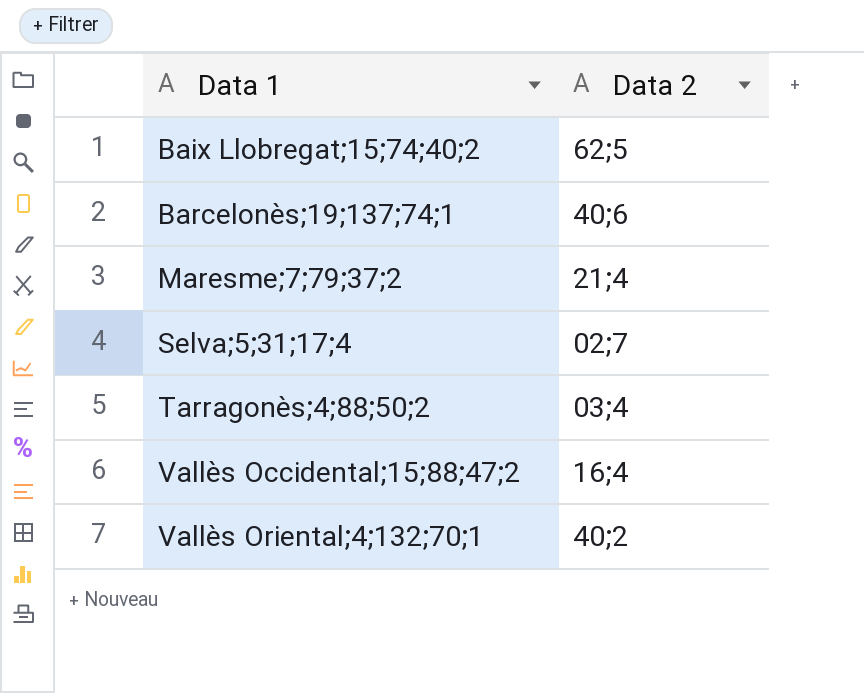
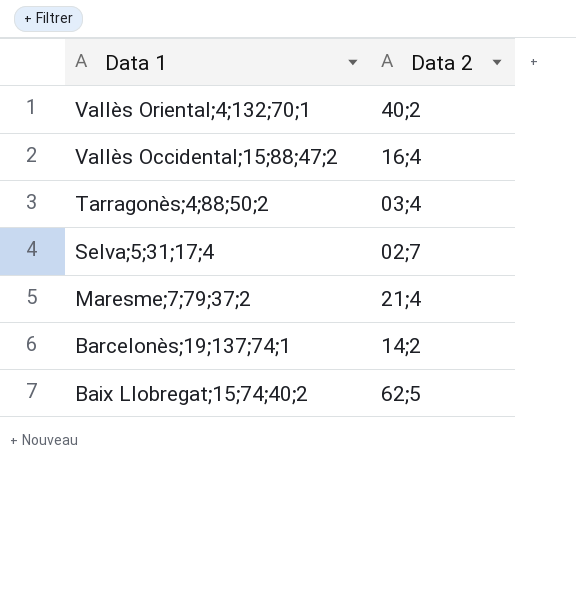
row order: Data 1 ascending -> Data 1 descending
Barcelonès;19;137;74;1 | Data 2: 40;6 -> 14;2

